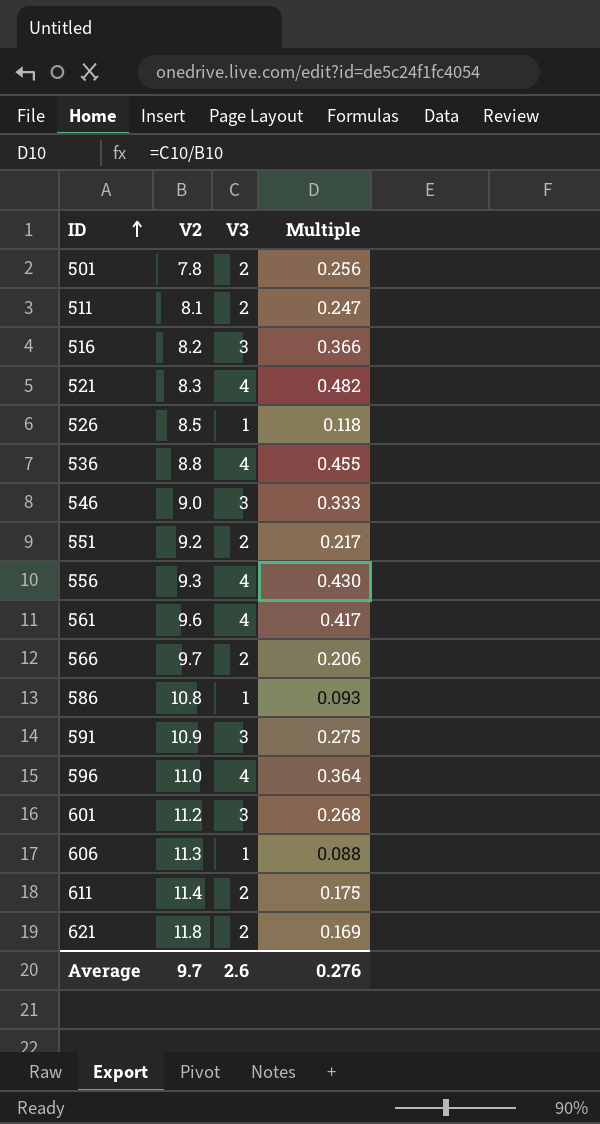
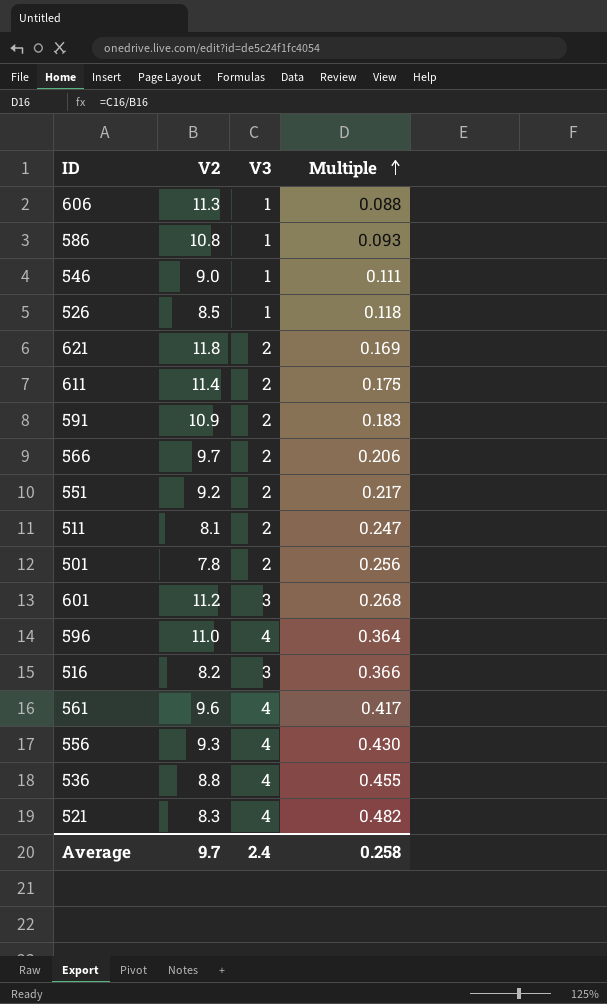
row order: ID ascending -> Multiple ascending
546 | V3: 3 -> 1
546 | Multiple: 0.333 -> 0.111
591 | V3: 3 -> 2
591 | Multiple: 0.275 -> 0.183
Average | V3: 2.6 -> 2.4
Average | Multiple: 0.276 -> 0.258

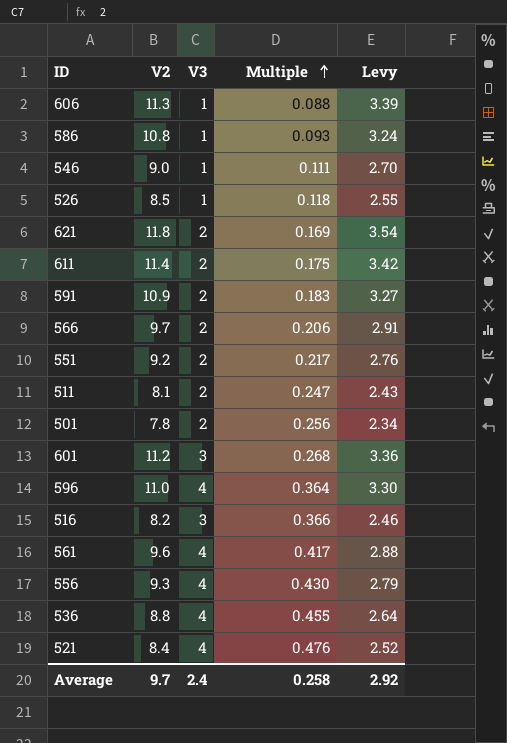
column Levy | formula: none -> [V2] * 0.3
521 | V2: 8.3 -> 8.4
521 | Multiple: 0.482 -> 0.476

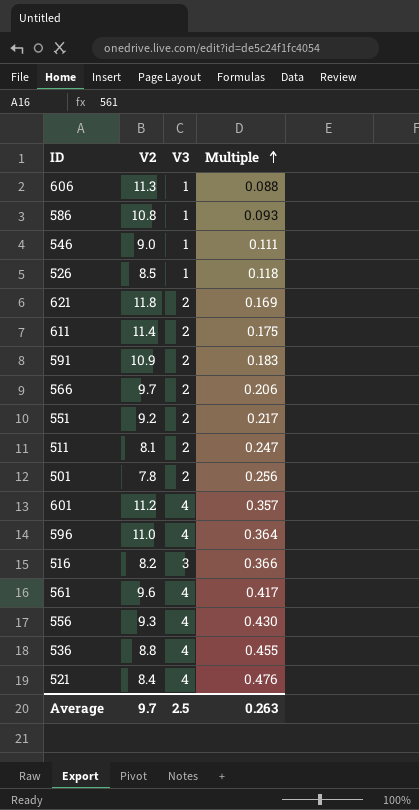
column Levy | formula: [V2] * 0.3 -> none
601 | V3: 3 -> 4
601 | Multiple: 0.268 -> 0.357
Average | V3: 2.4 -> 2.5
Average | Multiple: 0.258 -> 0.263

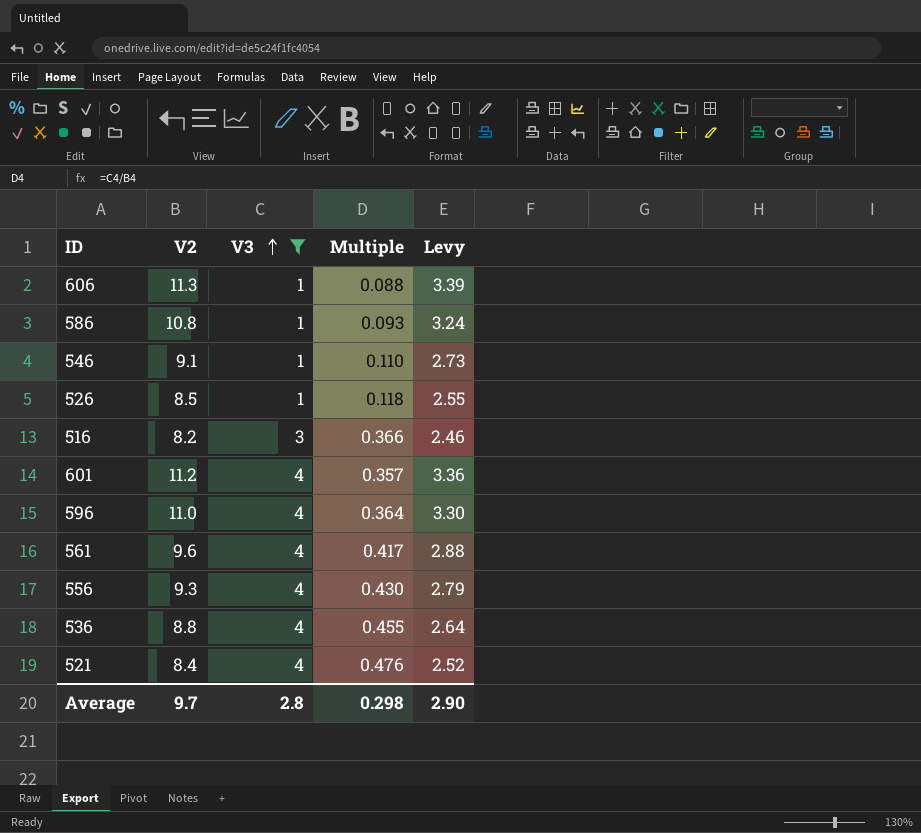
filter: none -> V3 != 2
row order: Multiple ascending -> V3 ascending
column Levy | formula: none -> [V2] * 0.3
546 | V2: 9.0 -> 9.1
546 | Multiple: 0.111 -> 0.110
Average | V3: 2.5 -> 2.8
Average | Multiple: 0.263 -> 0.298

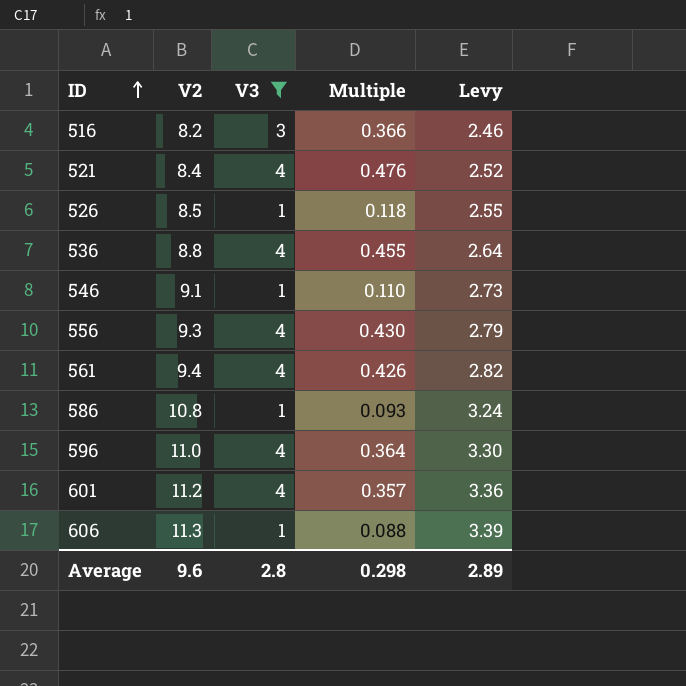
row order: V3 ascending -> ID ascending
561 | V2: 9.6 -> 9.4
561 | Multiple: 0.417 -> 0.426
561 | Levy: 2.88 -> 2.82
Average | V2: 9.7 -> 9.6
Average | Levy: 2.90 -> 2.89

